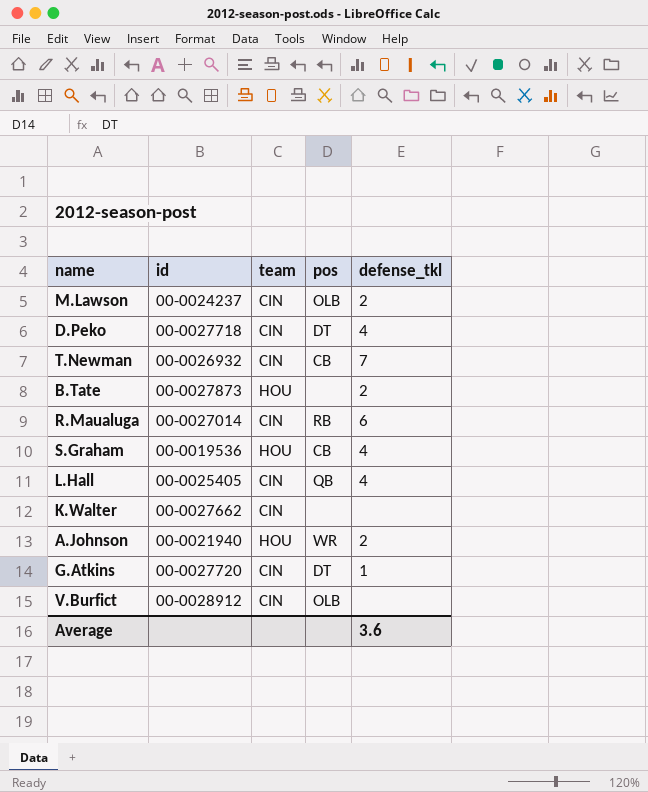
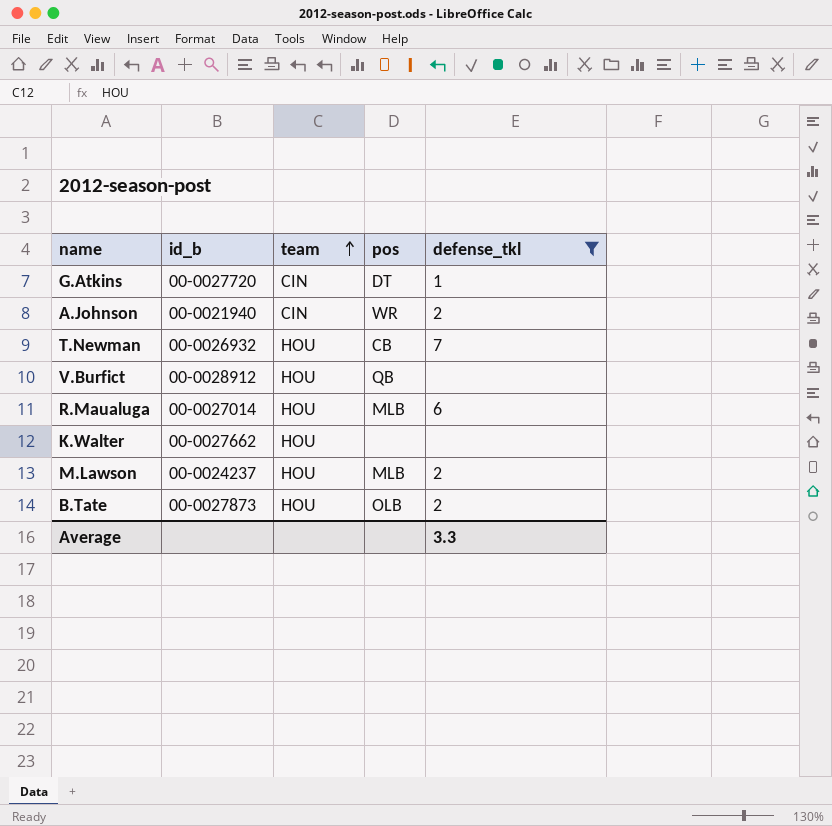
filter: none -> defense_tkl != 4
row order: none -> team ascending
column name: id -> id_b
A.Johnson | team: HOU -> CIN
T.Newman | team: CIN -> HOU
V.Burfict | team: CIN -> HOU
V.Burfict | pos: OLB -> QB
R.Maualuga | team: CIN -> HOU
R.Maualuga | pos: RB -> MLB
K.Walter | team: CIN -> HOU
M.Lawson | team: CIN -> HOU
M.Lawson | pos: OLB -> MLB
B.Tate | pos: none -> OLB
Average | defense_tkl: 3.6 -> 3.3

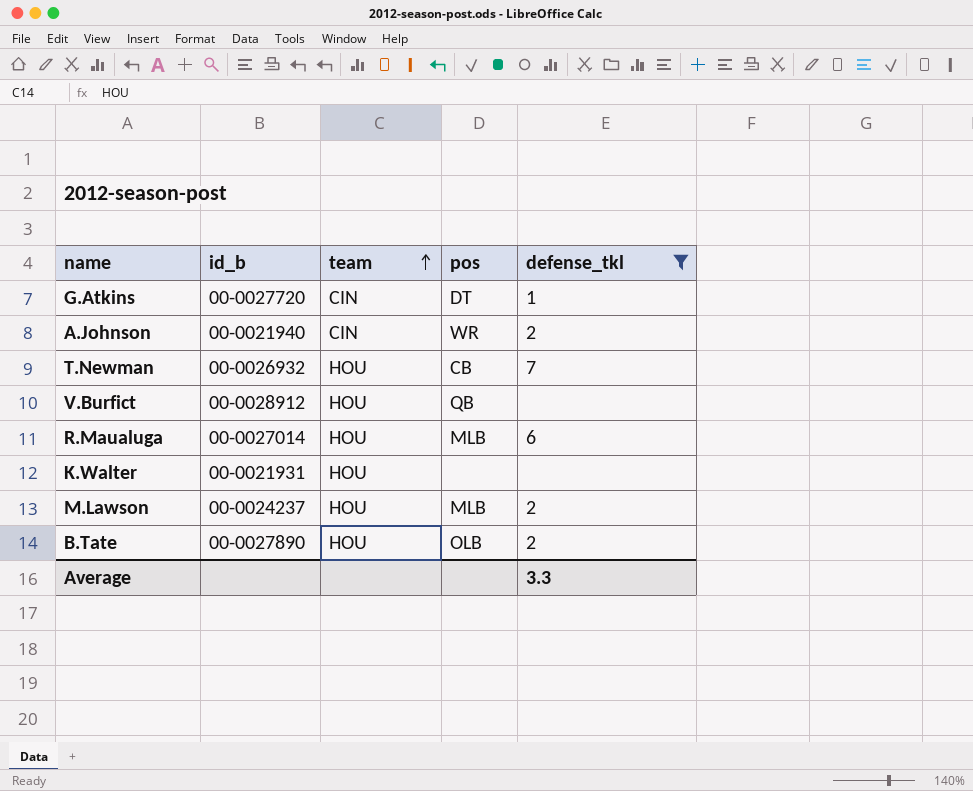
K.Walter | id_b: 00-0027662 -> 00-0021931
B.Tate | id_b: 00-0027873 -> 00-0027890

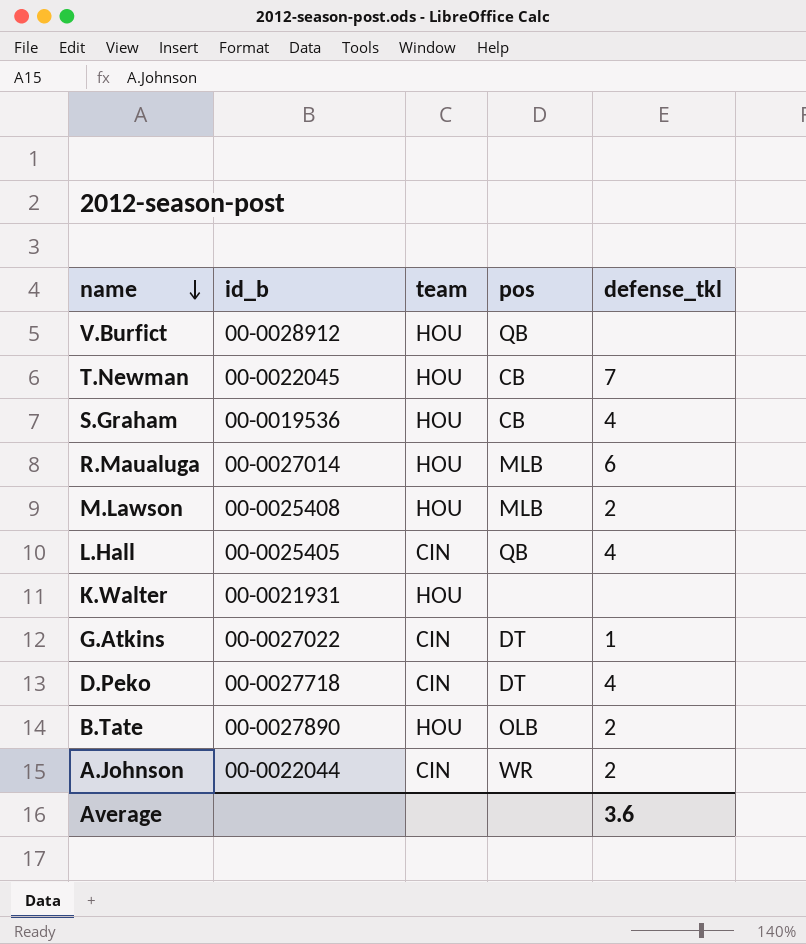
filter: defense_tkl != 4 -> none
row order: team ascending -> name descending
T.Newman | id_b: 00-0026932 -> 00-0022045
M.Lawson | id_b: 00-0024237 -> 00-0025408
G.Atkins | id_b: 00-0027720 -> 00-0027022
A.Johnson | id_b: 00-0021940 -> 00-0022044
Average | defense_tkl: 3.3 -> 3.6

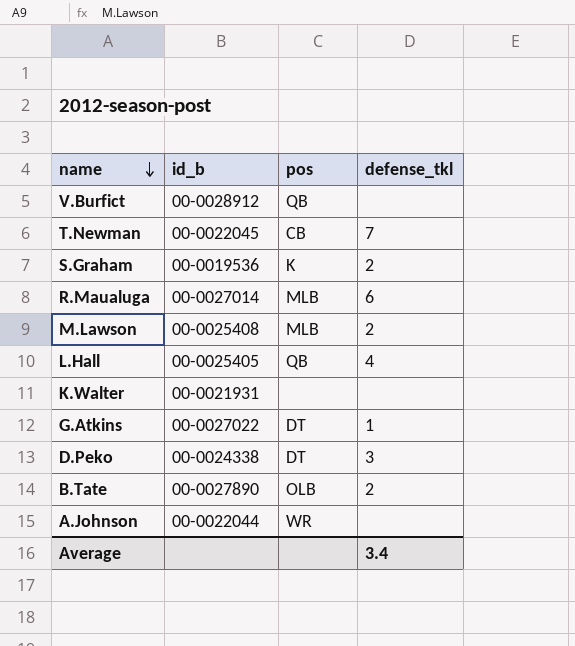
column team | position: 3 -> none
S.Graham | pos: CB -> K
S.Graham | defense_tkl: 4 -> 2
D.Peko | id_b: 00-0027718 -> 00-0024338
D.Peko | defense_tkl: 4 -> 3
A.Johnson | defense_tkl: 2 -> none
Average | defense_tkl: 3.6 -> 3.4

